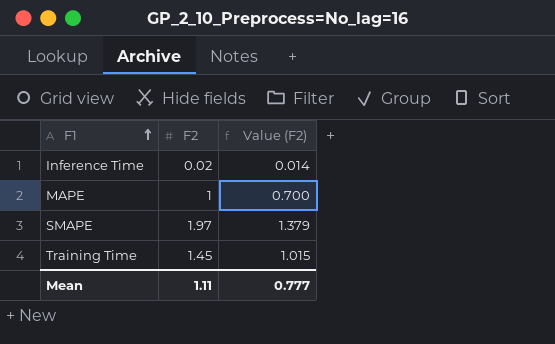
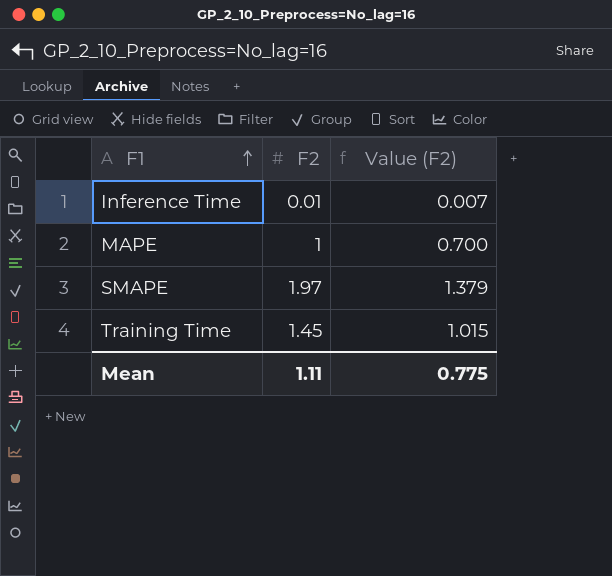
Inference Time | F2: 0.02 -> 0.01
Inference Time | Value (F2): 0.014 -> 0.007
Mean | Value (F2): 0.777 -> 0.775

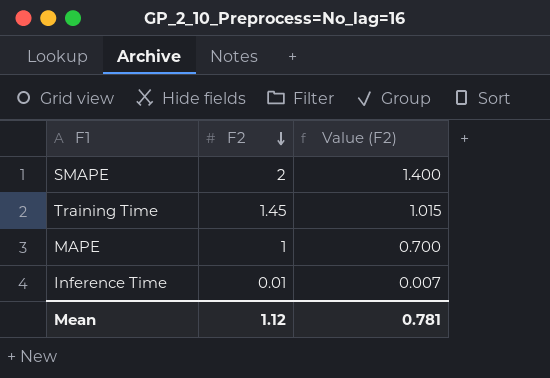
row order: F1 ascending -> F2 descending
SMAPE | F2: 1.97 -> 2
SMAPE | Value (F2): 1.379 -> 1.400
Mean | F2: 1.11 -> 1.12
Mean | Value (F2): 0.775 -> 0.781

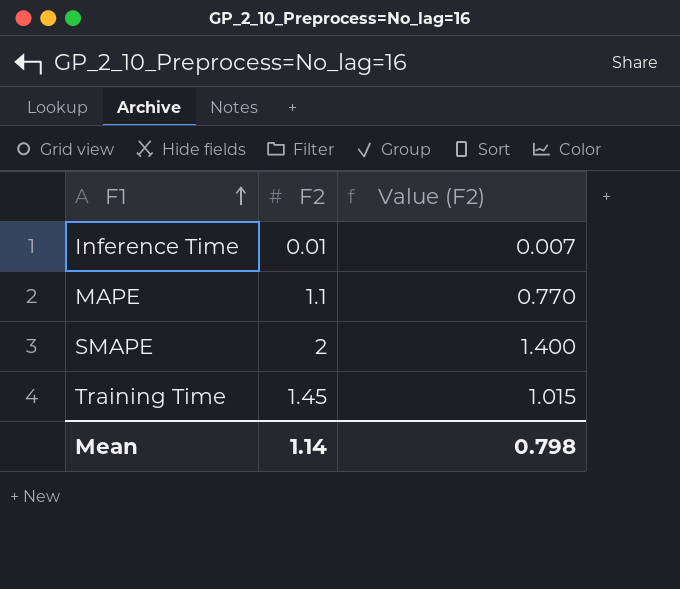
row order: F2 descending -> F1 ascending
MAPE | F2: 1 -> 1.1
MAPE | Value (F2): 0.700 -> 0.770
Mean | F2: 1.12 -> 1.14
Mean | Value (F2): 0.781 -> 0.798

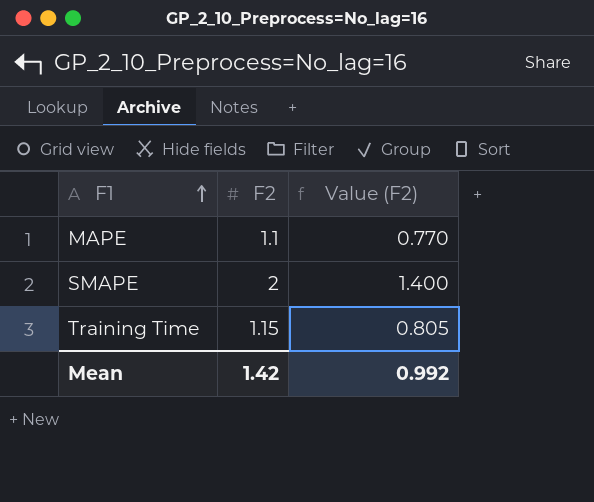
row Inference Time: 0.01 | 0.007 -> none
Training Time | F2: 1.45 -> 1.15
Training Time | Value (F2): 1.015 -> 0.805
Mean | F2: 1.14 -> 1.42
Mean | Value (F2): 0.798 -> 0.992

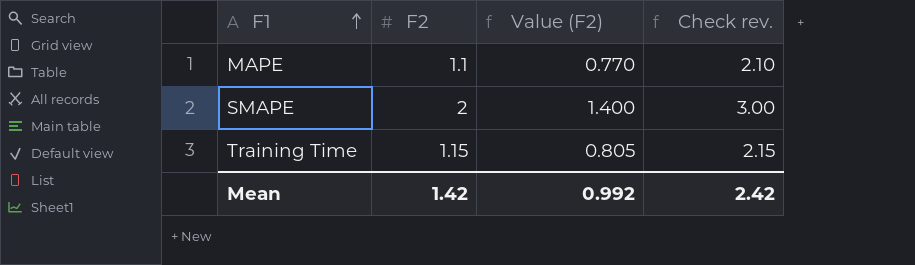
column Check rev. | formula: none -> [F2] + 1

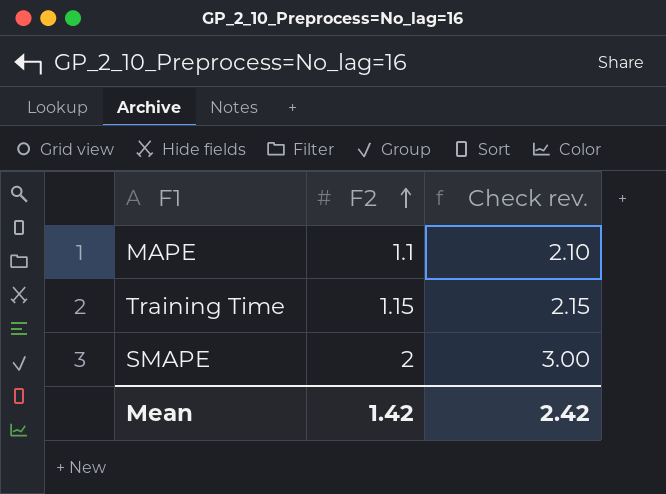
row order: F1 ascending -> F2 ascending
column Value (F2) | formula: [F2] * 0.7 -> none

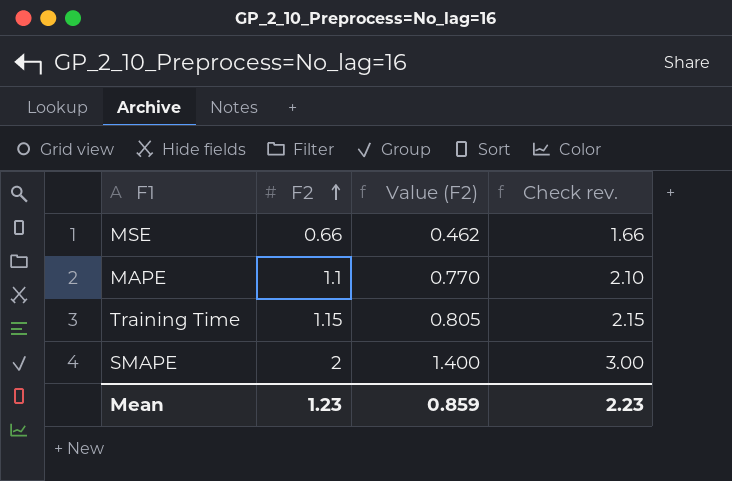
column Value (F2) | formula: none -> [F2] * 0.7
row MSE: none -> 0.66 | 0.462 | 1.66
Mean | F2: 1.42 -> 1.23
Mean | Check rev.: 2.42 -> 2.23

